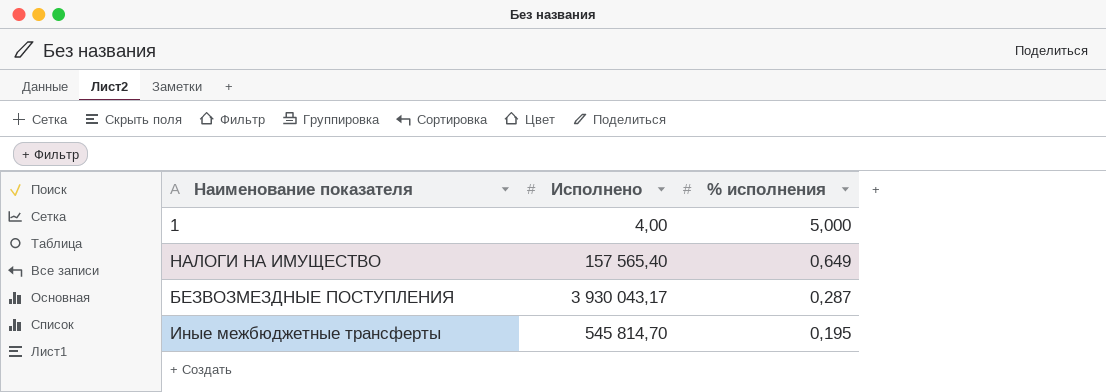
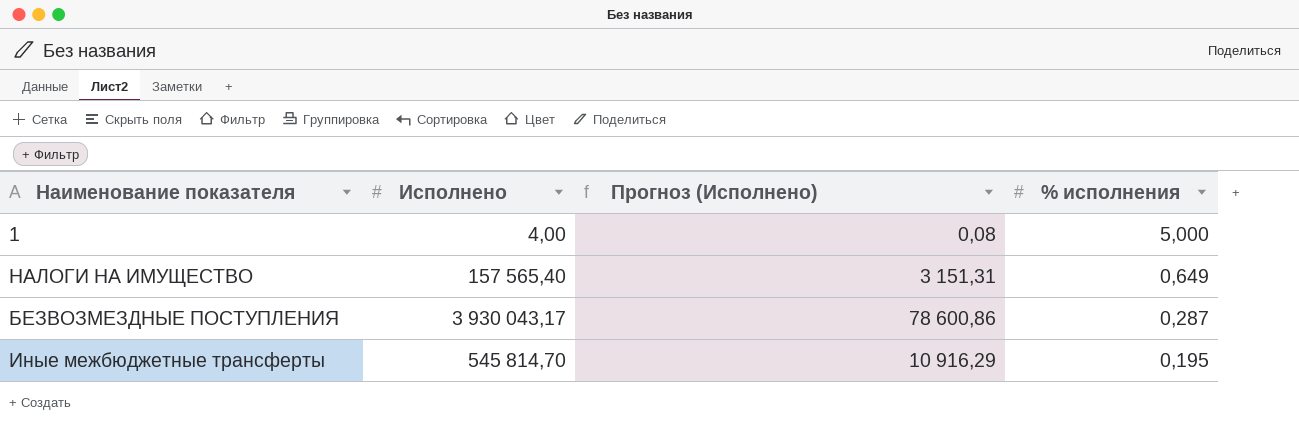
column Прогноз (Исполнено) | formula: none -> [Исполнено] * 0,02

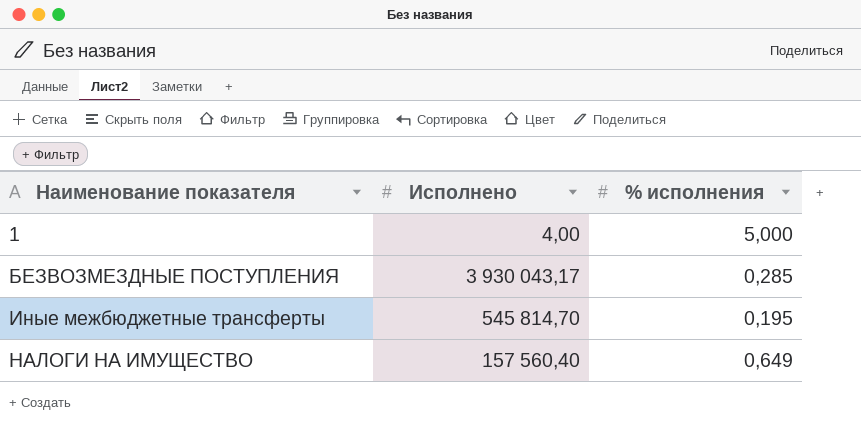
row order: % исполнения descending -> Наименование показателя ascending
column Прогноз (Исполнено) | formula: [Исполнено] * 0,02 -> none
БЕЗВОЗМЕЗДНЫЕ ПОСТУПЛЕНИЯ | % исполнения: 0,287 -> 0,285
НАЛОГИ НА ИМУЩЕСТВО | Исполнено: 157 565,40 -> 157 560,40

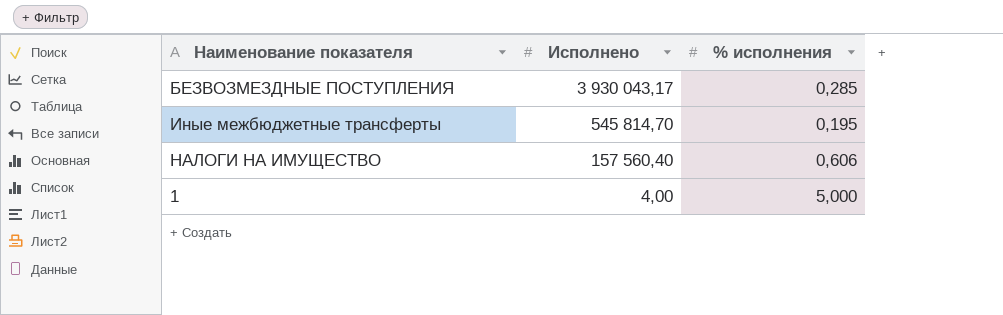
row order: Наименование показателя ascending -> Исполнено descending
НАЛОГИ НА ИМУЩЕСТВО | % исполнения: 0,649 -> 0,606

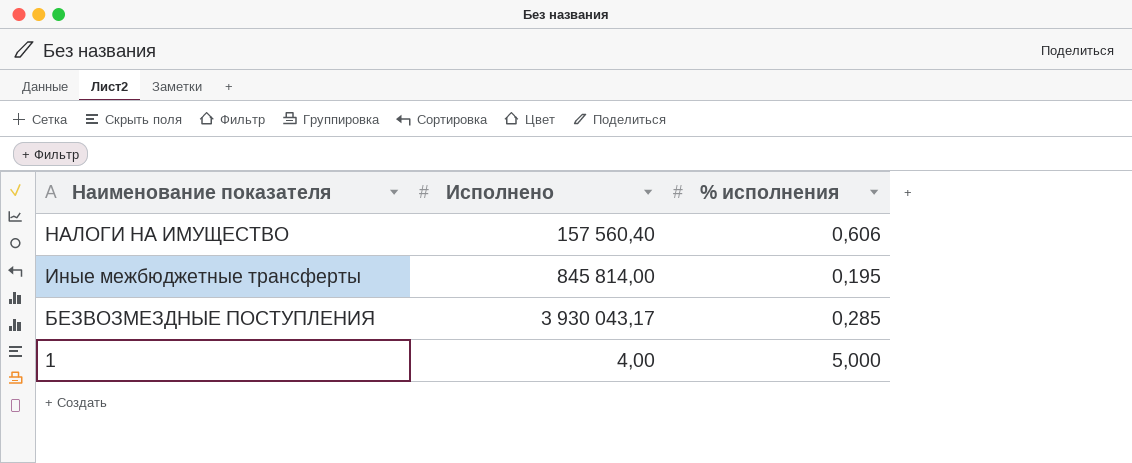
row order: Исполнено descending -> Наименование показателя descending
Иные межбюджетные трансферты | Исполнено: 545 814,70 -> 845 814,00

